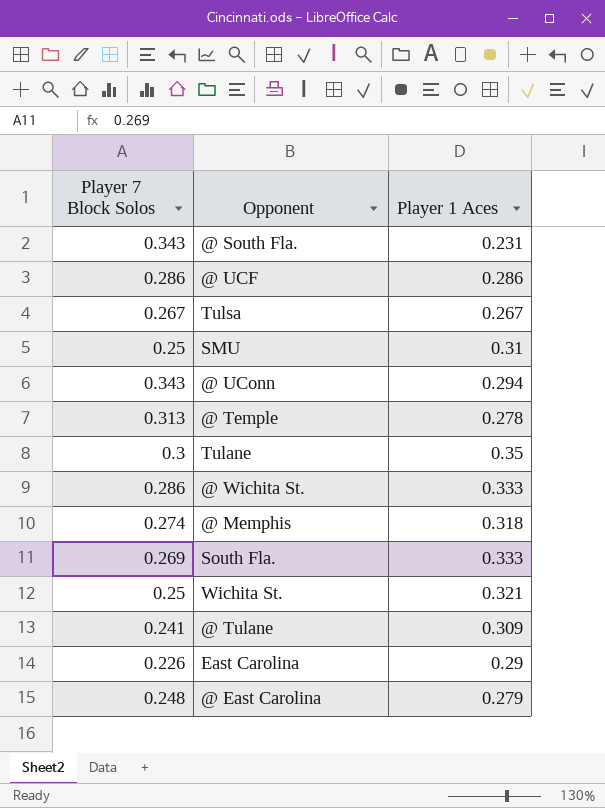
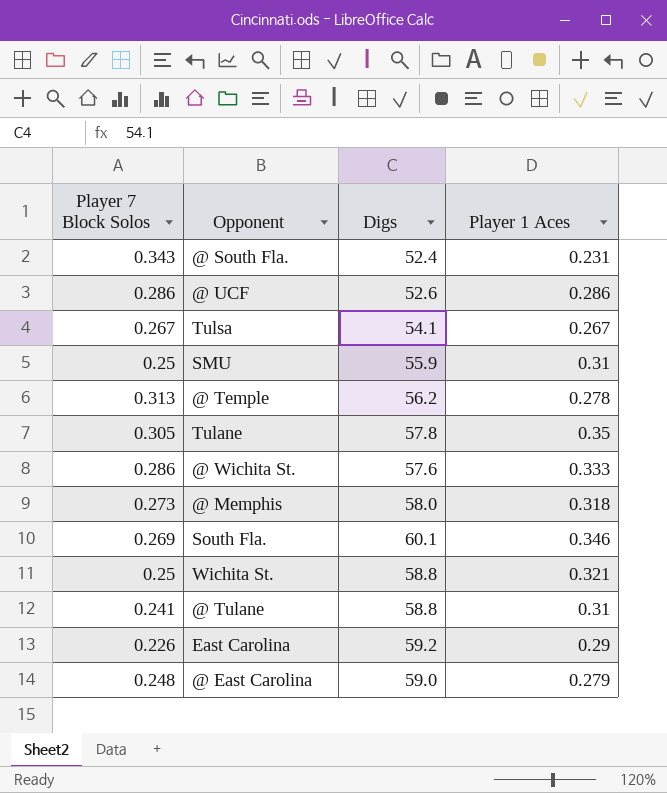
column Digs | position: none -> 3
row @ UConn: 0.343 | 0.294 -> none
Tulane | Player 7 Block Solos: 0.3 -> 0.305
@ Memphis | Player 7 Block Solos: 0.274 -> 0.273
South Fla. | Player 1 Aces: 0.333 -> 0.346
@ Tulane | Player 1 Aces: 0.309 -> 0.31

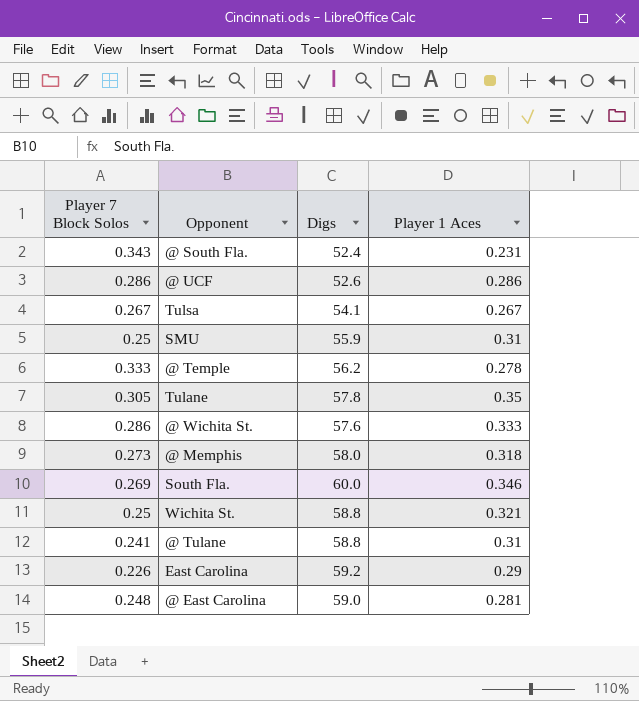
@ Temple | Player 7 Block Solos: 0.313 -> 0.333
South Fla. | Digs: 60.1 -> 60.0
@ East Carolina | Player 1 Aces: 0.279 -> 0.281

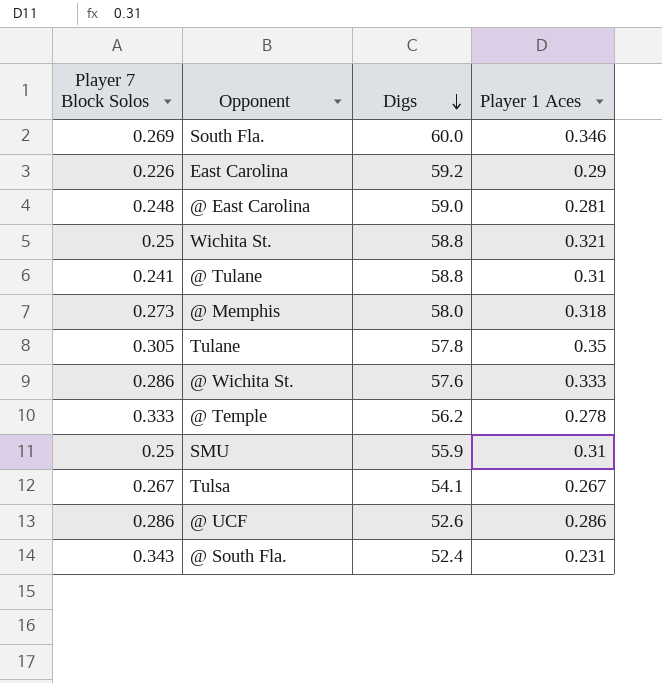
row order: none -> Digs descending

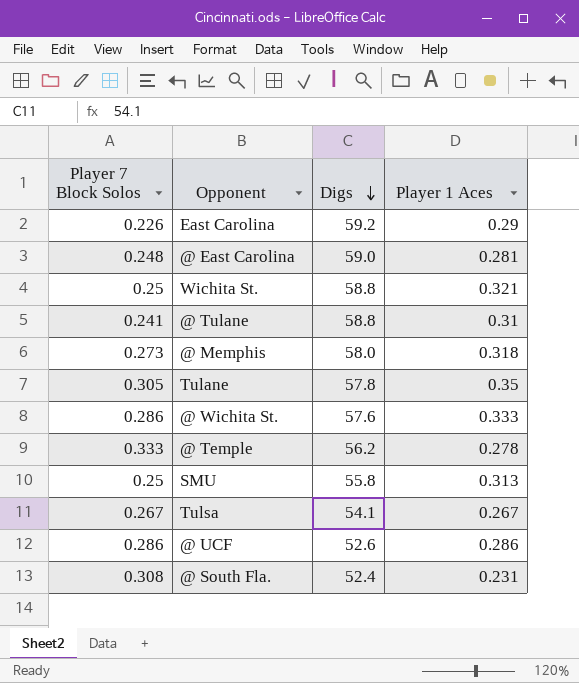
row South Fla.: 0.269 | 60.0 | 0.346 -> none
SMU | Digs: 55.9 -> 55.8
SMU | Player 1 Aces: 0.31 -> 0.313
@ South Fla. | Player 7 Block Solos: 0.343 -> 0.308

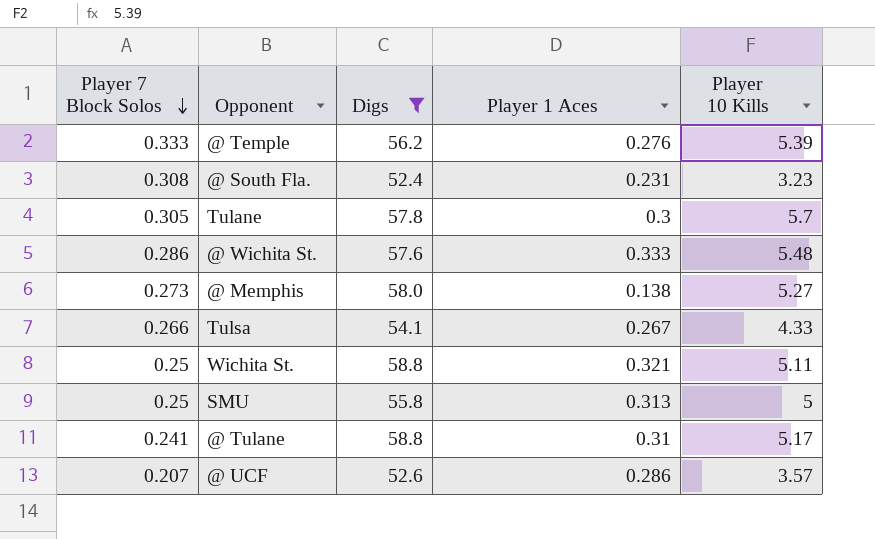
filter: none -> Digs <= 58.8
row order: Digs descending -> Player 7 Block Solos descending
column Player 10 Kills | position: none -> 5
@ Temple | Player 1 Aces: 0.278 -> 0.276
Tulane | Player 1 Aces: 0.35 -> 0.3
@ Memphis | Player 1 Aces: 0.318 -> 0.138
Tulsa | Player 7 Block Solos: 0.267 -> 0.266
@ UCF | Player 7 Block Solos: 0.286 -> 0.207

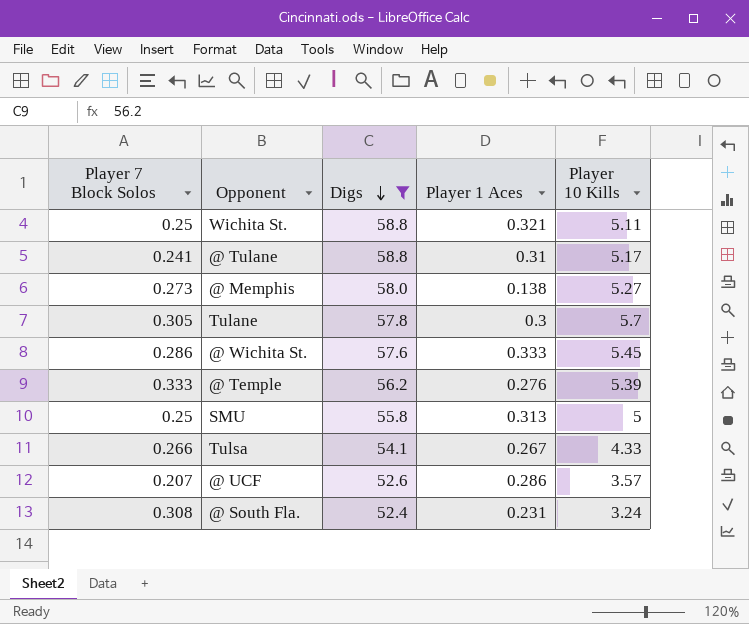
row order: Player 7 Block Solos descending -> Digs descending
@ Wichita St. | Player 10 Kills: 5.48 -> 5.45
@ South Fla. | Player 10 Kills: 3.23 -> 3.24

